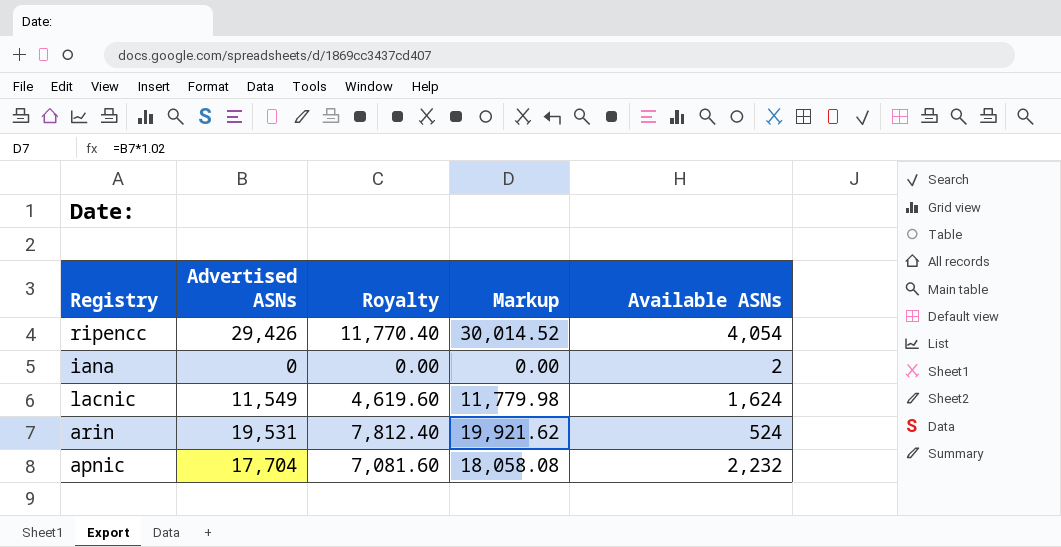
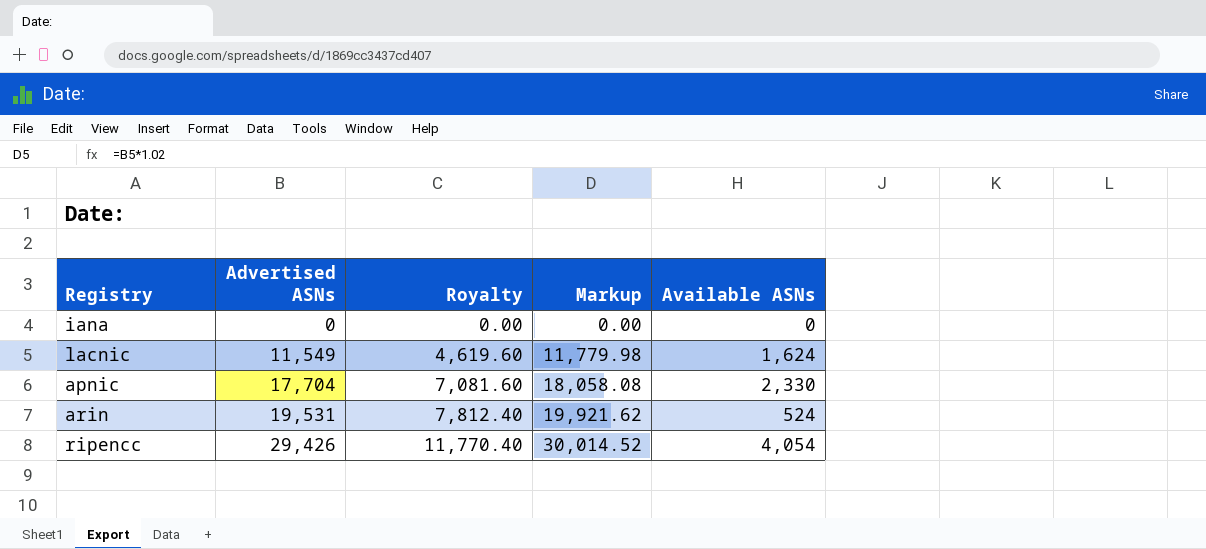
row order: none -> Advertised ASNs ascending
iana | Available ASNs: 2 -> 0
apnic | Available ASNs: 2,232 -> 2,330

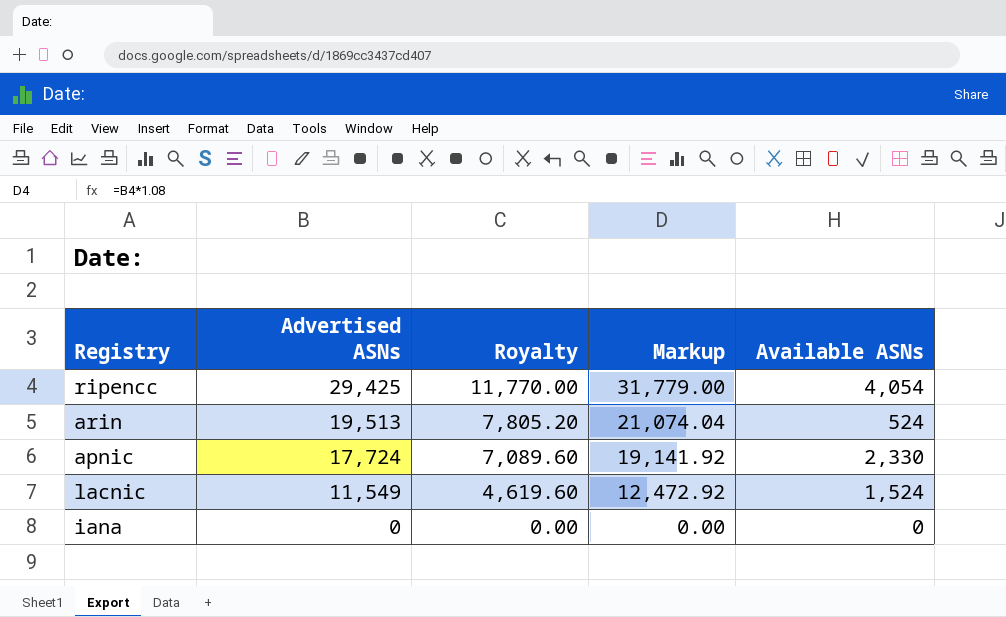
row order: Advertised ASNs ascending -> Advertised ASNs descending
column Markup | formula: [Advertised ASNs] * 1.02 -> [Advertised ASNs] * 1.08
ripencc | Advertised ASNs: 29,426 -> 29,425
ripencc | Royalty: 11,770.40 -> 11,770.00
arin | Advertised ASNs: 19,531 -> 19,513
arin | Royalty: 7,812.40 -> 7,805.20
apnic | Advertised ASNs: 17,704 -> 17,724
apnic | Royalty: 7,081.60 -> 7,089.60
lacnic | Available ASNs: 1,624 -> 1,524

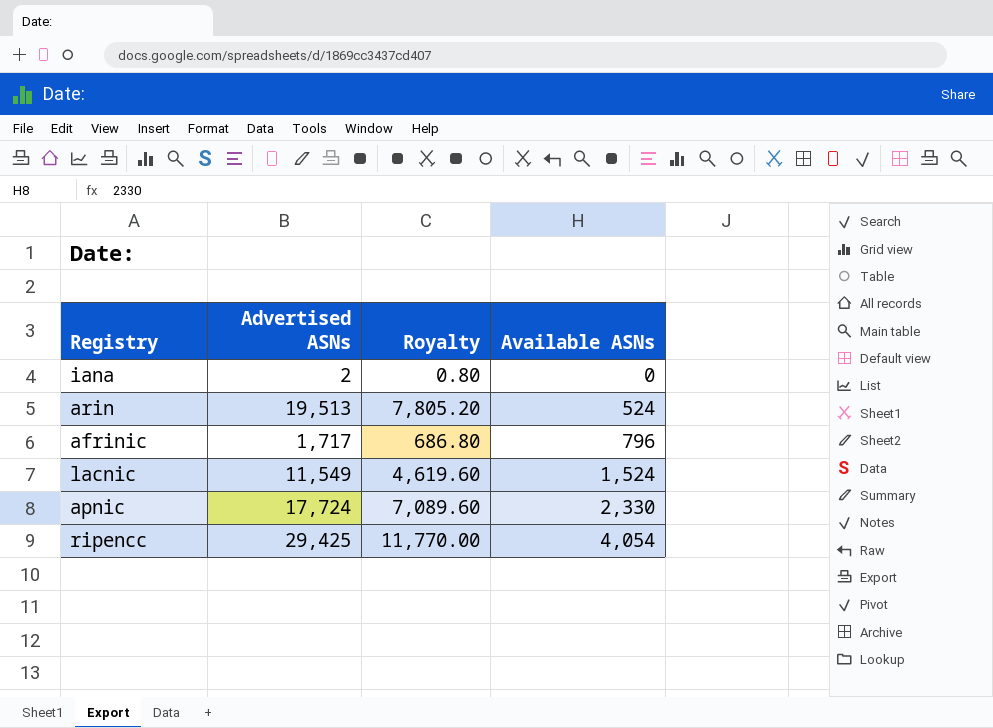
row order: Advertised ASNs descending -> Available ASNs ascending
column Markup | formula: [Advertised ASNs] * 1.08 -> none
iana | Advertised ASNs: 0 -> 2
iana | Royalty: 0.00 -> 0.80
row afrinic: none -> 1,717 | 686.80 | 796

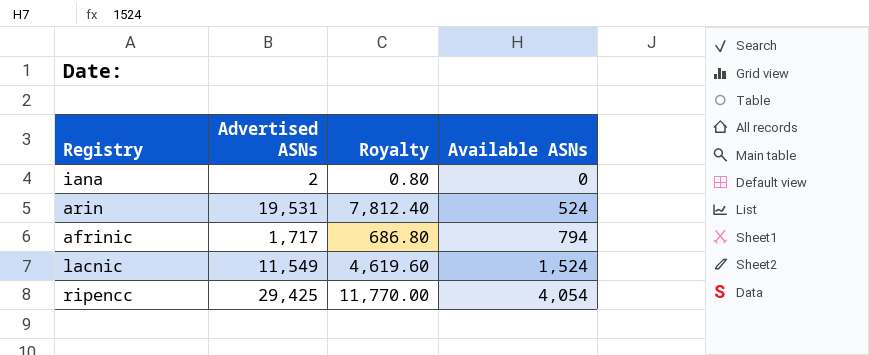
row apnic: 17,724 | 7,089.60 | 2,330 -> none
arin | Advertised ASNs: 19,513 -> 19,531
arin | Royalty: 7,805.20 -> 7,812.40
afrinic | Available ASNs: 796 -> 794

